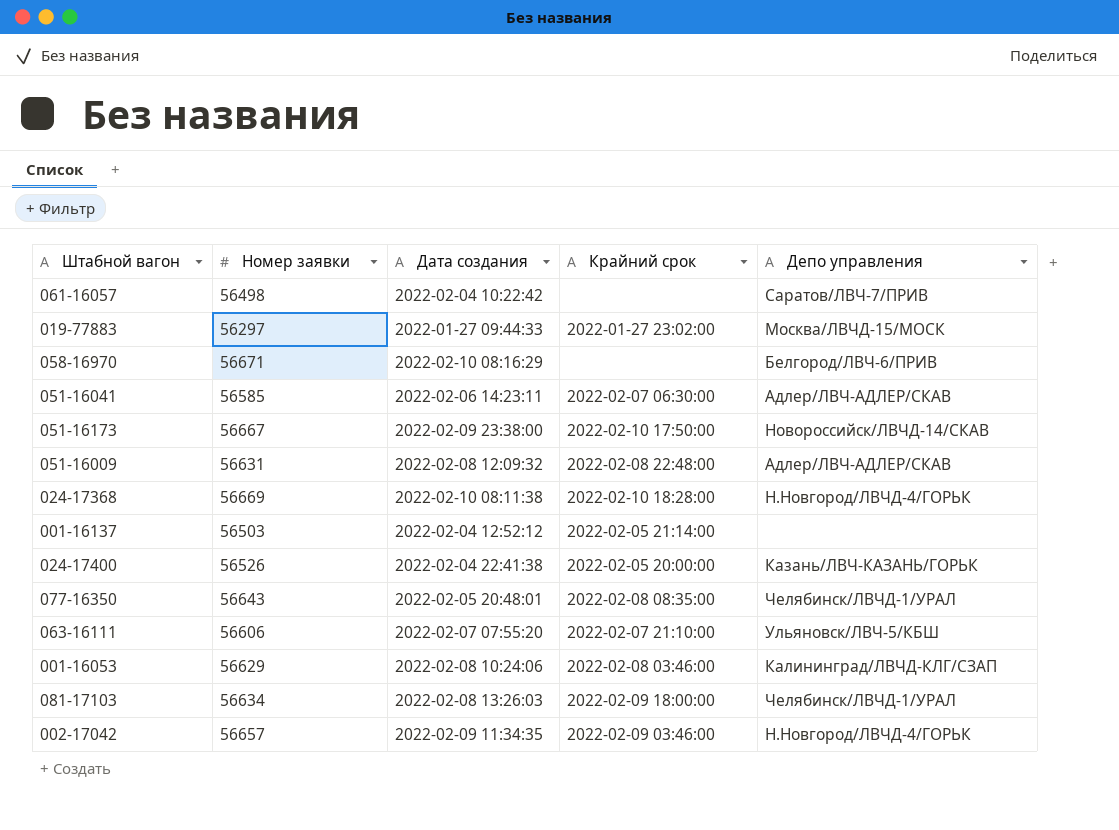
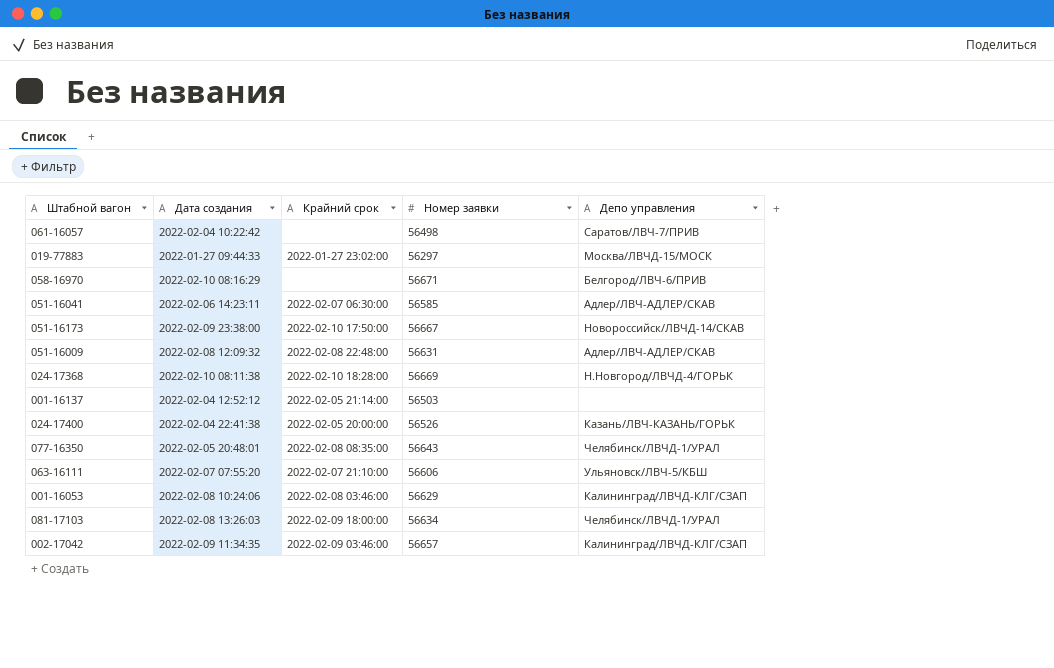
column Номер заявки | position: 2 -> 4
002-17042 | Депо управления: Н.Новгород/ЛВЧД-4/ГОРЬК -> Калининград/ЛВЧД-КЛГ/СЗАП

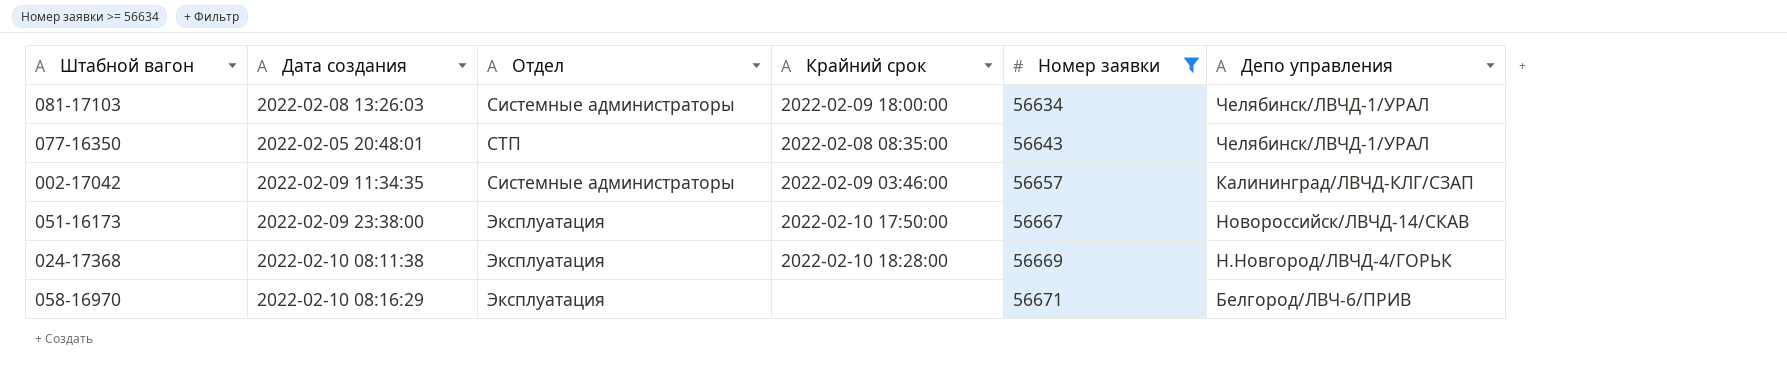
filter: none -> Номер заявки >= 56634
row order: none -> Номер заявки ascending
column Отдел | position: none -> 3

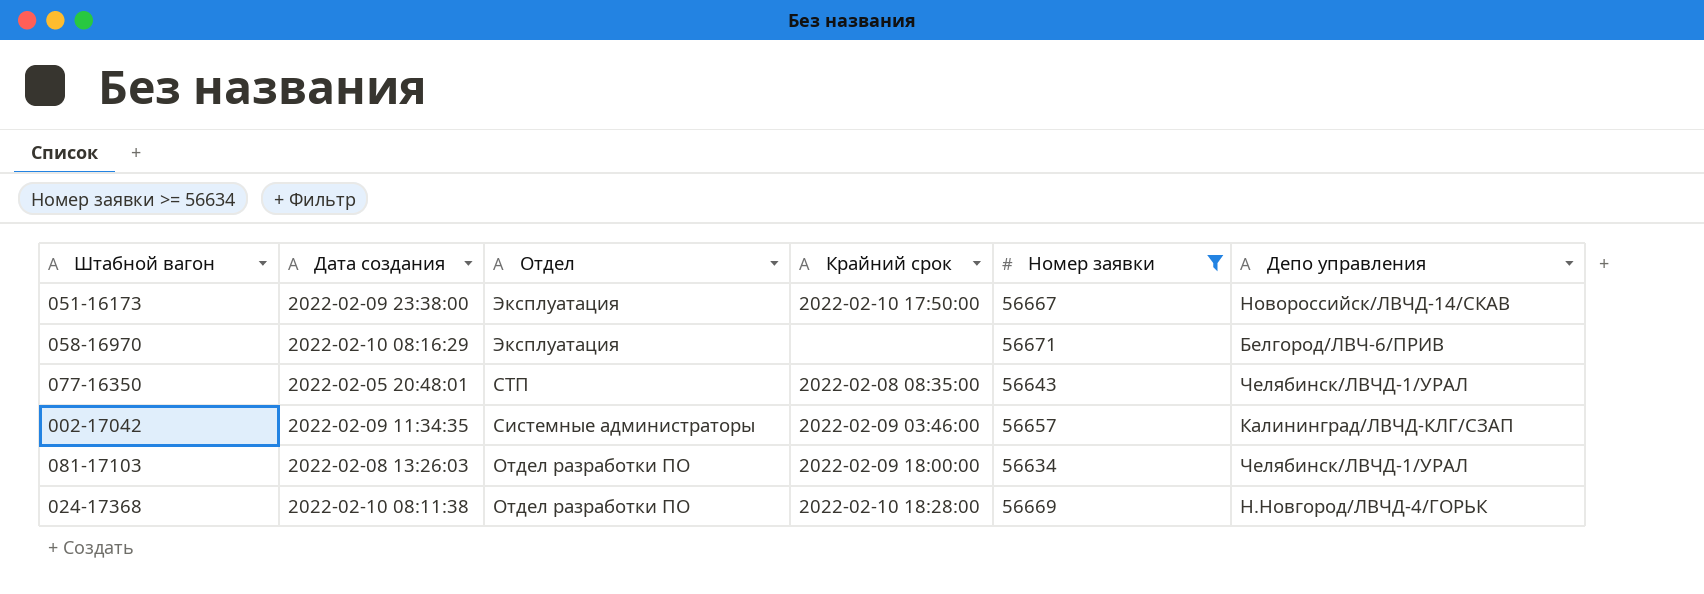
row order: Номер заявки ascending -> Отдел descending
081-17103 | Отдел: Системные администраторы -> Отдел разработки ПО
024-17368 | Отдел: Эксплуатация -> Отдел разработки ПО

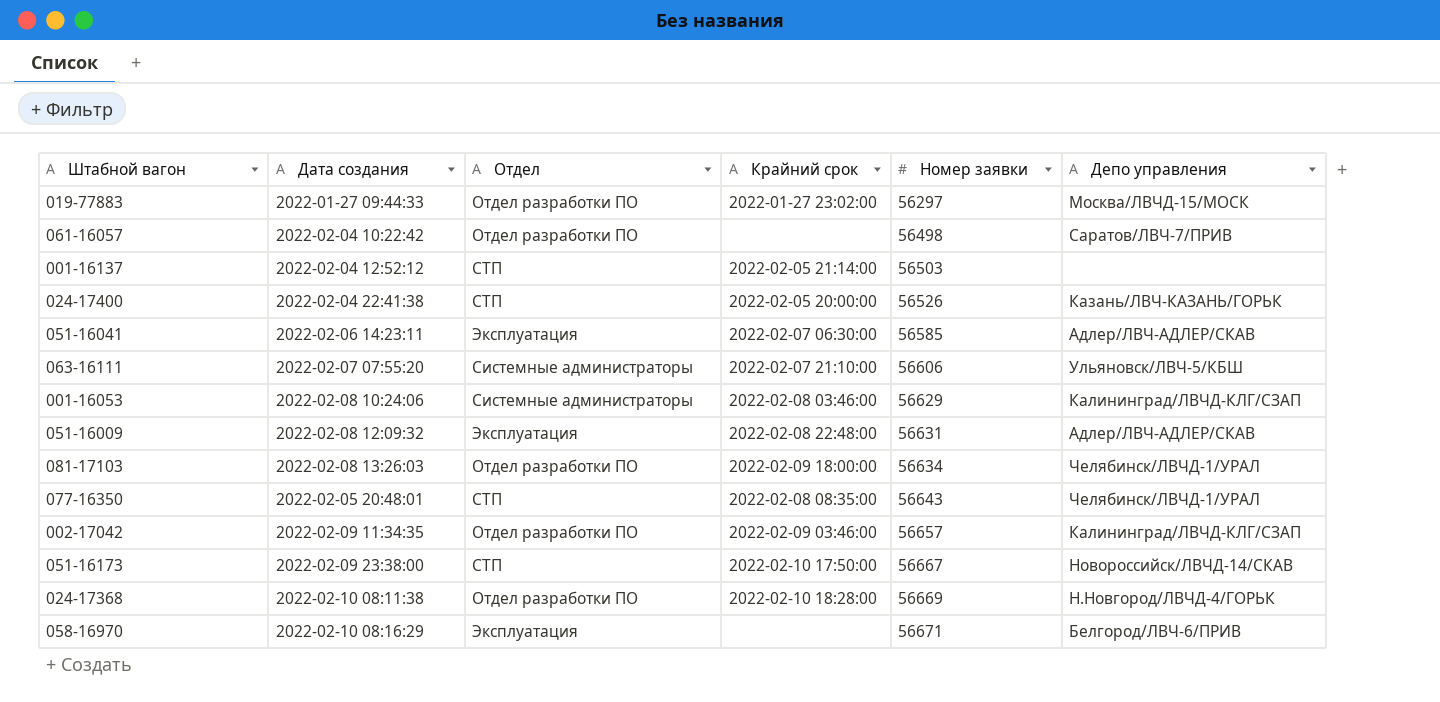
filter: Номер заявки >= 56634 -> none
row order: Отдел descending -> Номер заявки ascending
002-17042 | Отдел: Системные администраторы -> Отдел разработки ПО
051-16173 | Отдел: Эксплуатация -> СТП

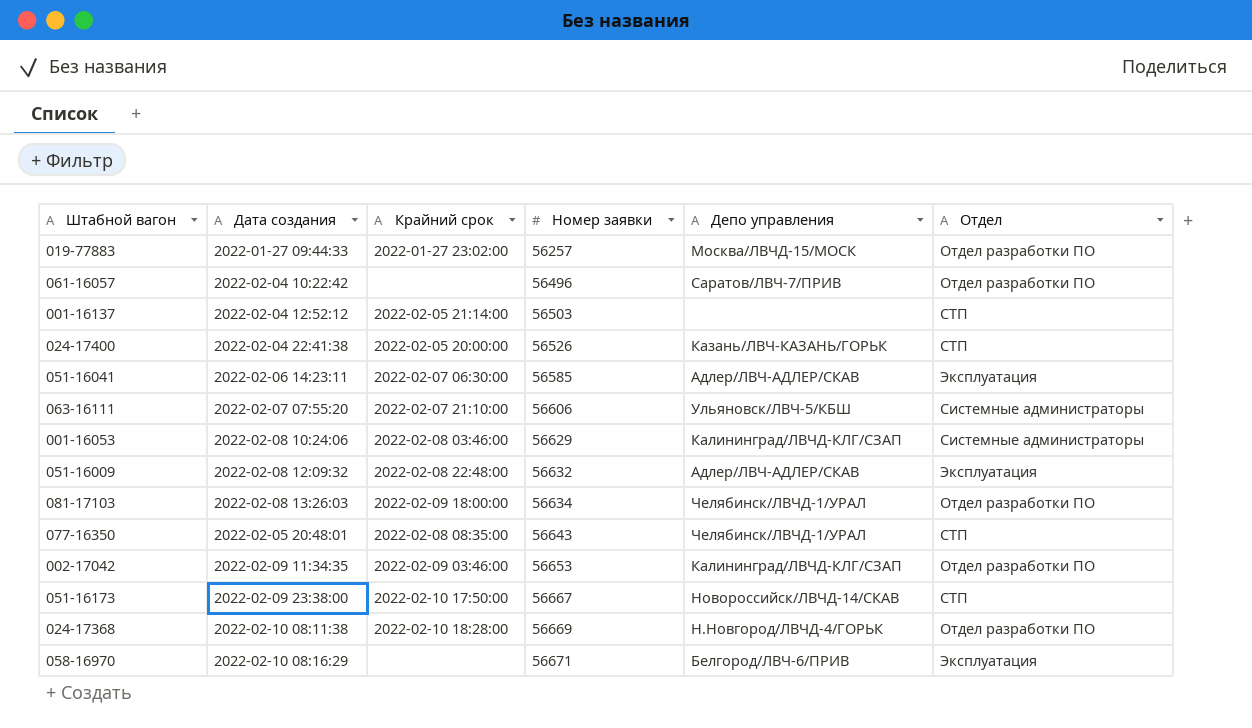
column Отдел | position: 3 -> 6
019-77883 | Номер заявки: 56297 -> 56257
061-16057 | Номер заявки: 56498 -> 56496
051-16009 | Номер заявки: 56631 -> 56632
002-17042 | Номер заявки: 56657 -> 56653

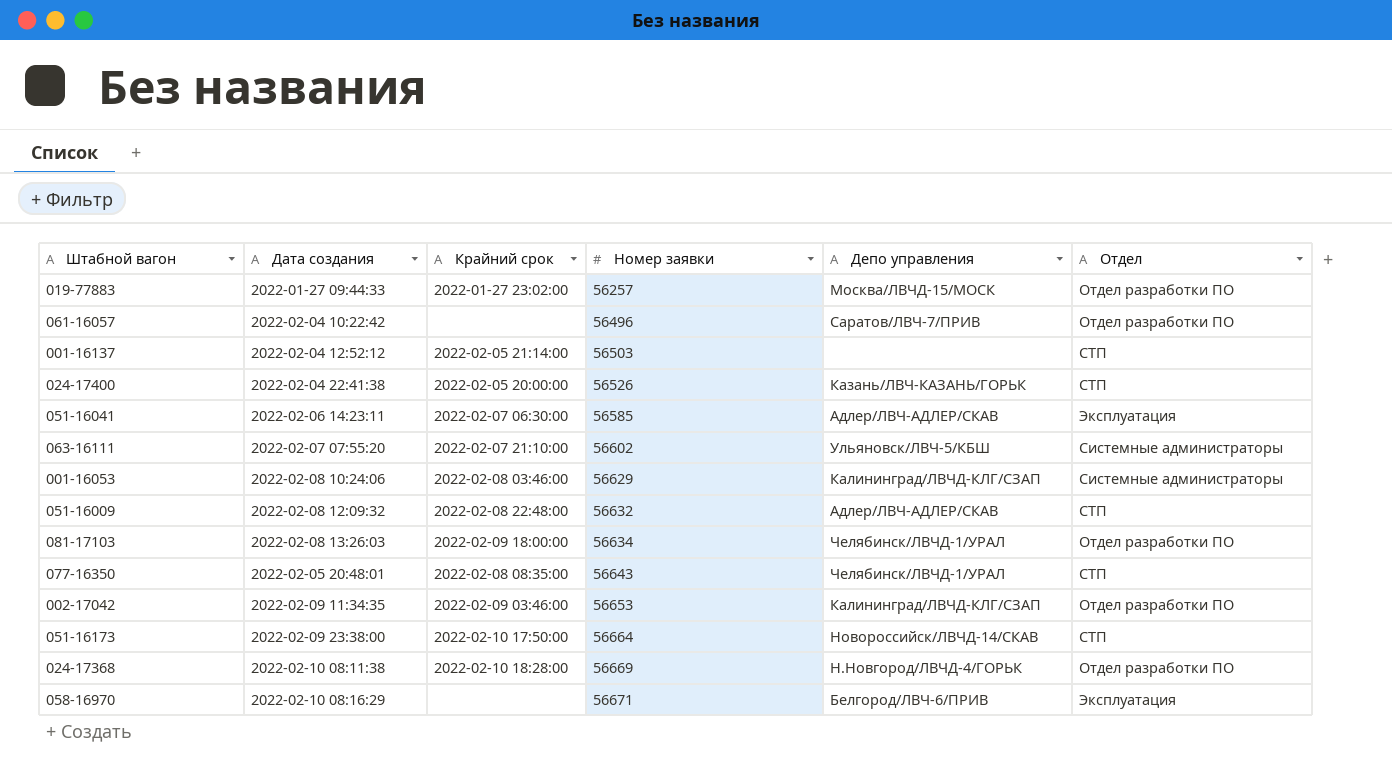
063-16111 | Номер заявки: 56606 -> 56602
051-16009 | Отдел: Эксплуатация -> СТП
051-16173 | Номер заявки: 56667 -> 56664

